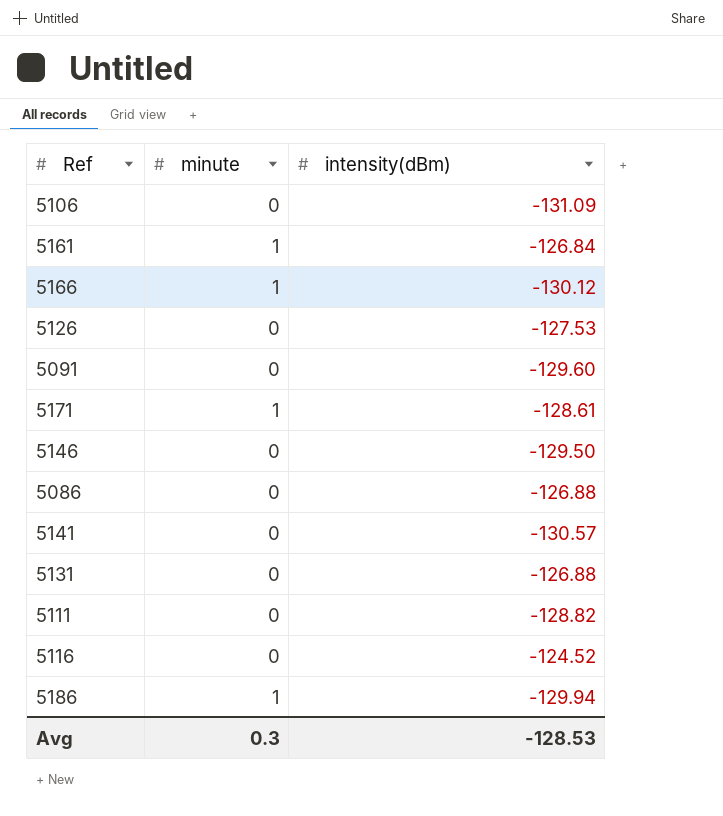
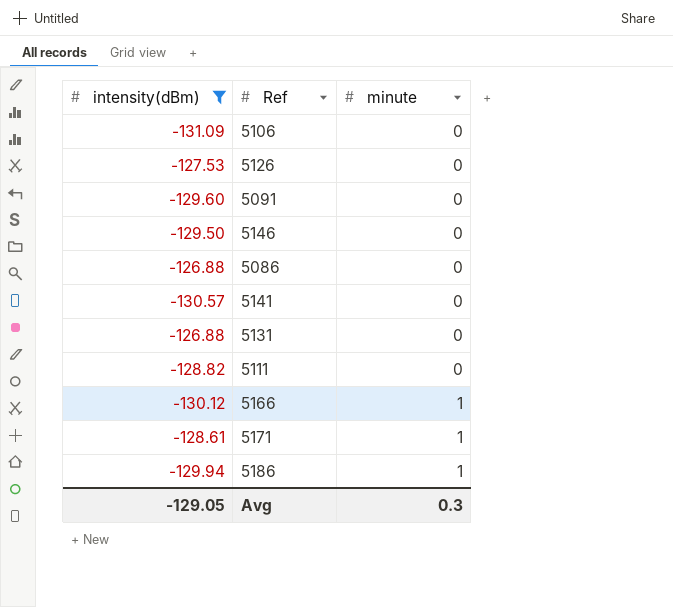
filter: none -> intensity(dBm) <= -126.88
row order: none -> minute ascending
column intensity(dBm) | position: 3 -> 1
Avg | intensity(dBm): -128.53 -> -129.05

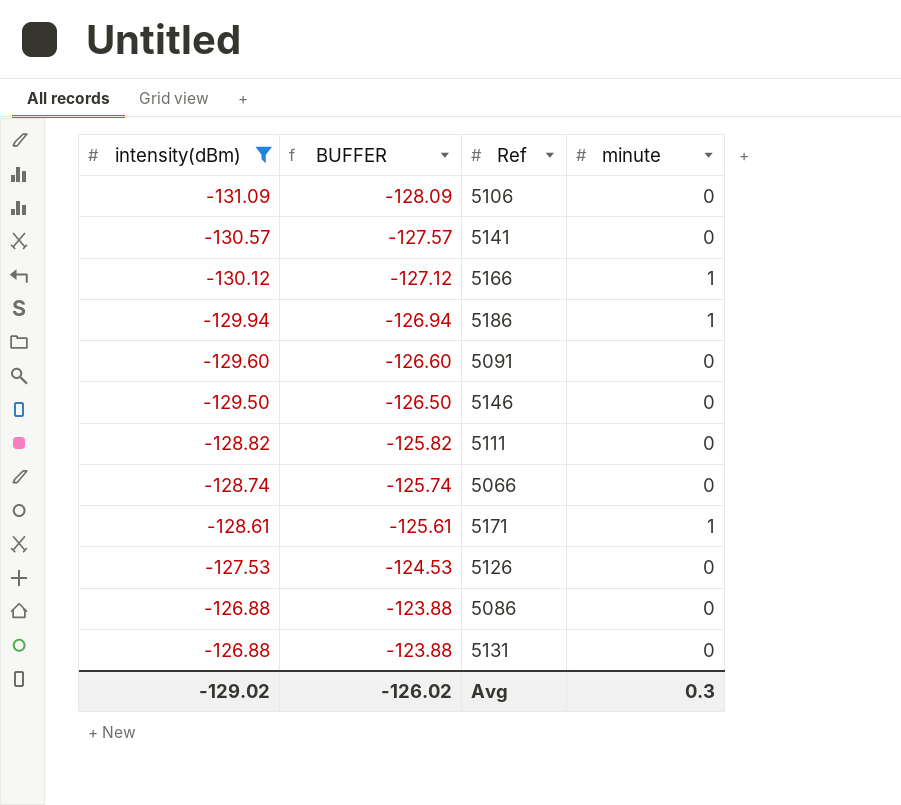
row order: minute ascending -> intensity(dBm) ascending
column BUFFER | formula: none -> [intensity(dBm)] + 3
row 5066: none -> -128.74 | -125.74 | 0
Avg | intensity(dBm): -129.05 -> -129.02

